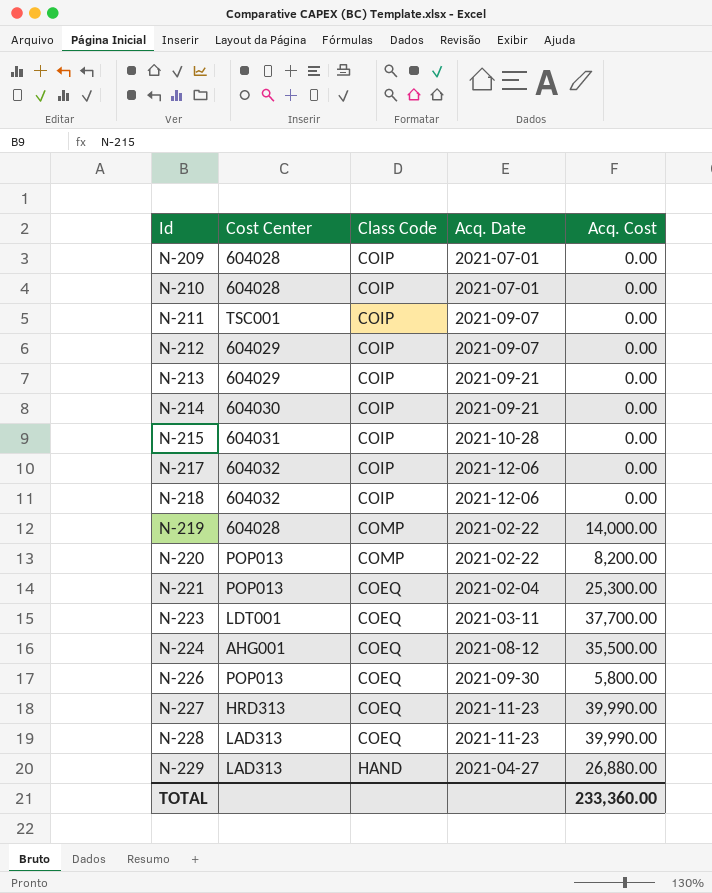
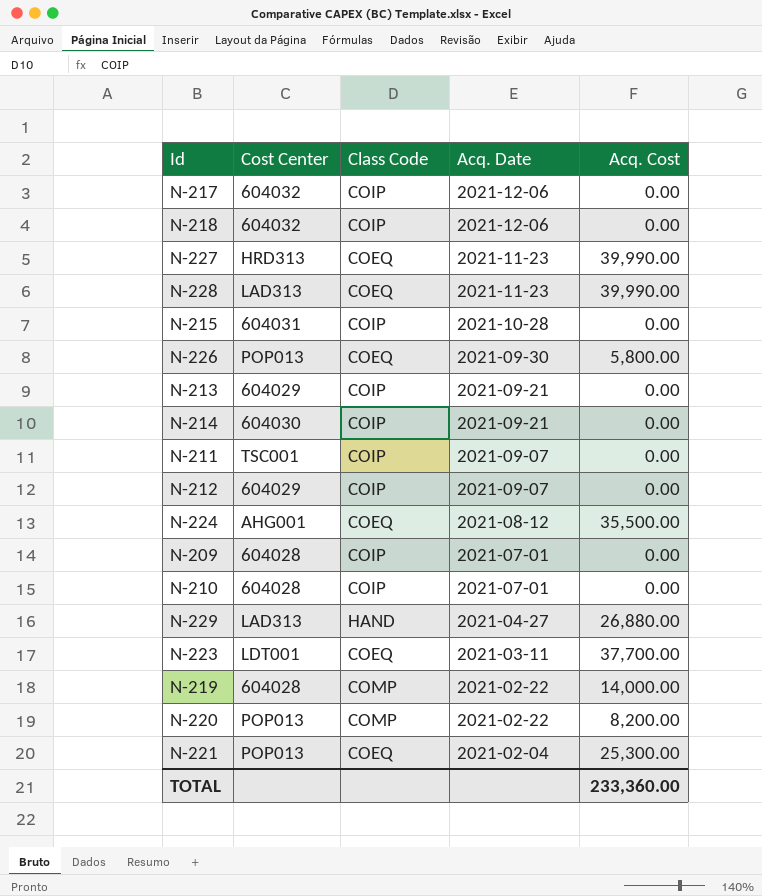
row order: Id ascending -> Acq. Date descending

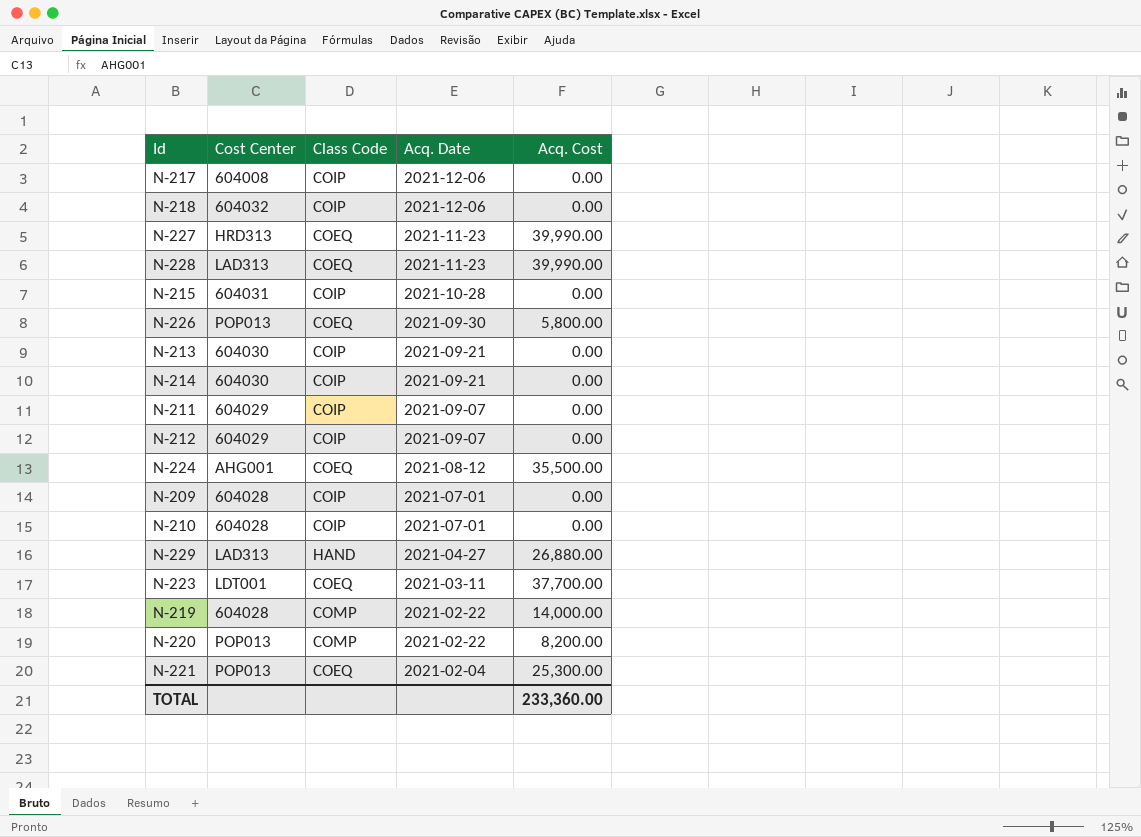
N-217 | Cost Center: 604032 -> 604008
N-213 | Cost Center: 604029 -> 604030
N-211 | Cost Center: TSC001 -> 604029

